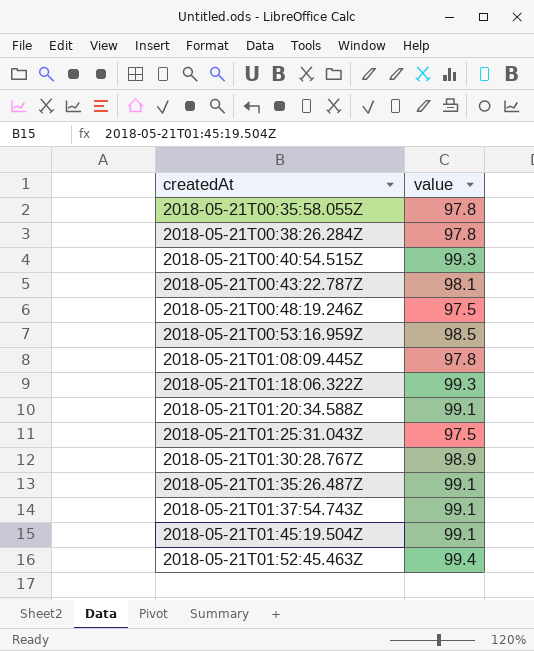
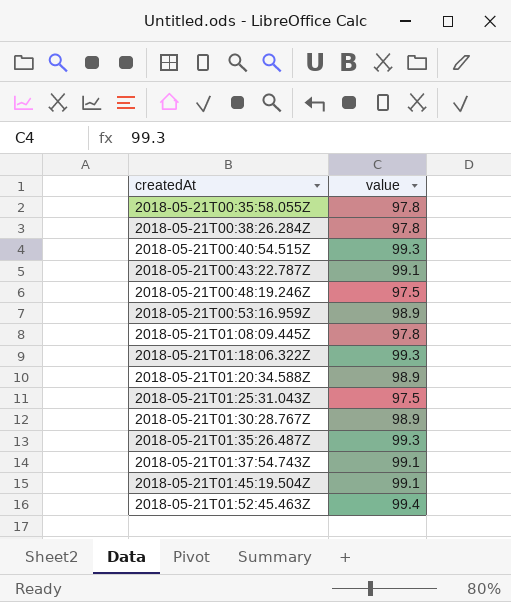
2018-05-21T00:43:22.787Z | value: 98.1 -> 99.1
2018-05-21T00:53:16.959Z | value: 98.5 -> 98.9
2018-05-21T01:20:34.588Z | value: 99.1 -> 98.9
2018-05-21T01:35:26.487Z | value: 99.1 -> 99.3

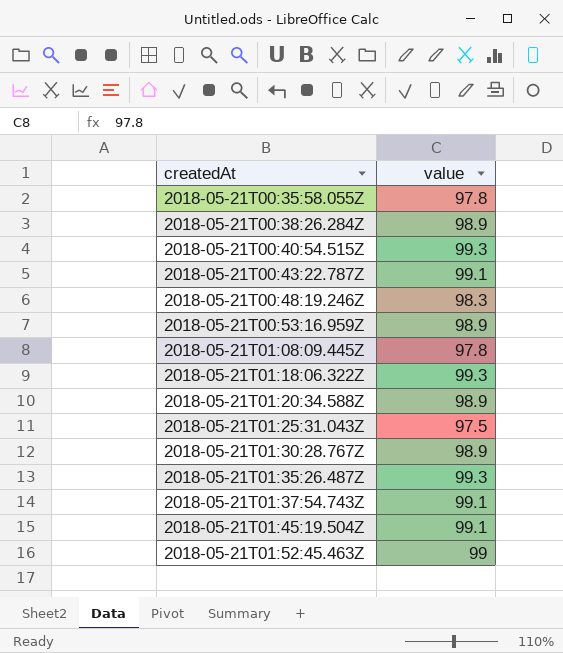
2018-05-21T00:38:26.284Z | value: 97.8 -> 98.9
2018-05-21T00:48:19.246Z | value: 97.5 -> 98.3
2018-05-21T01:52:45.463Z | value: 99.4 -> 99

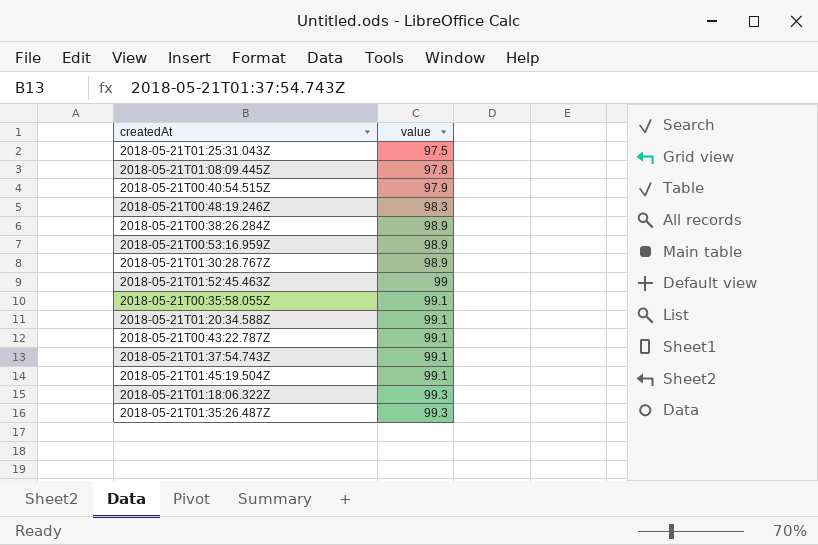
row order: createdAt ascending -> value ascending
2018-05-21T00:40:54.515Z | value: 99.3 -> 97.9
2018-05-21T00:35:58.055Z | value: 97.8 -> 99.1
2018-05-21T01:20:34.588Z | value: 98.9 -> 99.1

